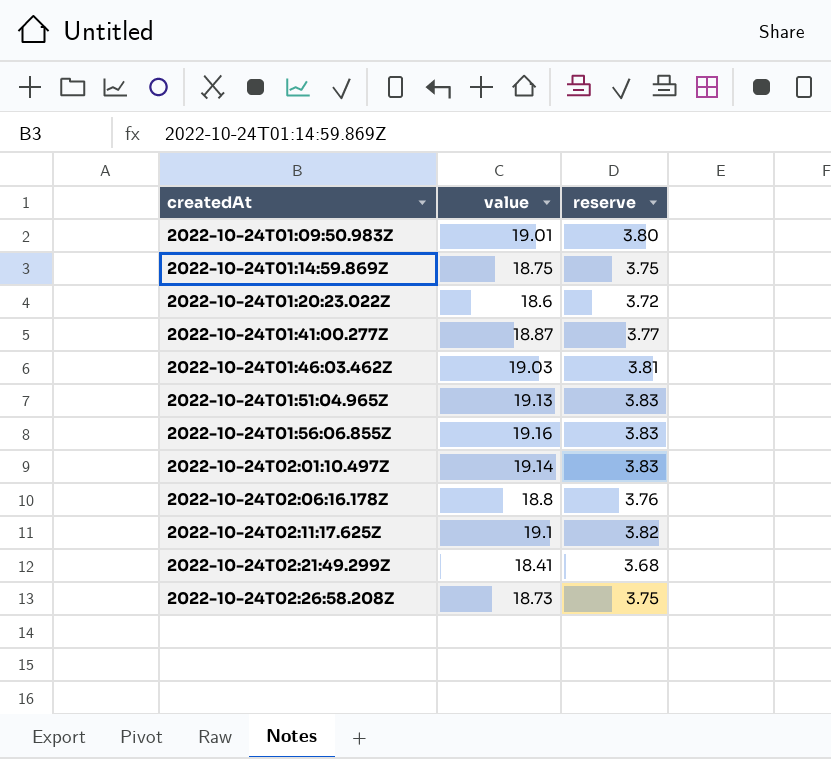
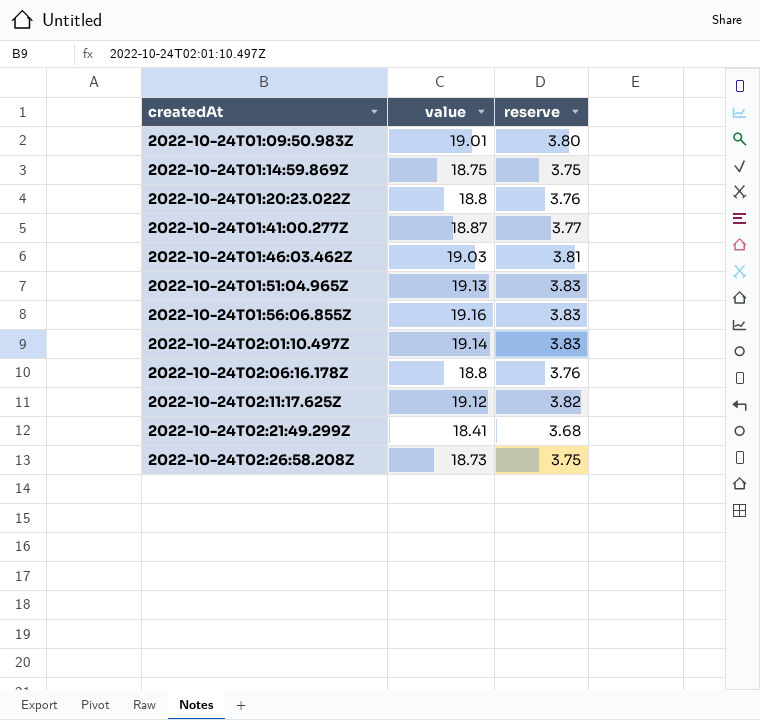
2022-10-24T01:20:23.022Z | value: 18.6 -> 18.8
2022-10-24T01:20:23.022Z | reserve: 3.72 -> 3.76
2022-10-24T02:11:17.625Z | value: 19.1 -> 19.12

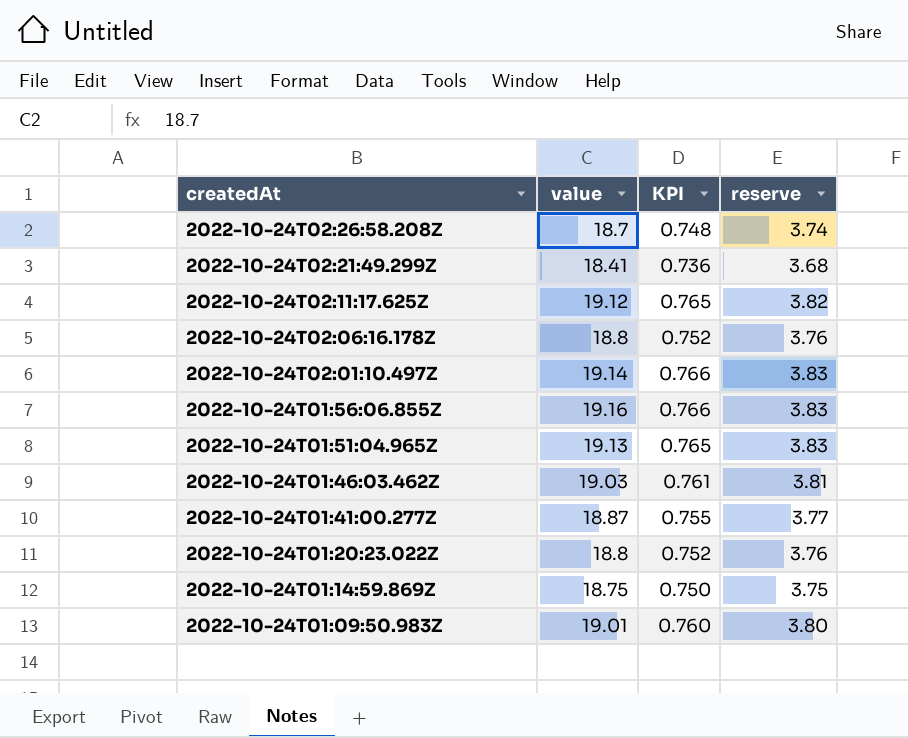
row order: createdAt ascending -> createdAt descending
column KPI | formula: none -> [value] * 0.04
2022-10-24T02:26:58.208Z | value: 18.73 -> 18.7
2022-10-24T02:26:58.208Z | reserve: 3.75 -> 3.74

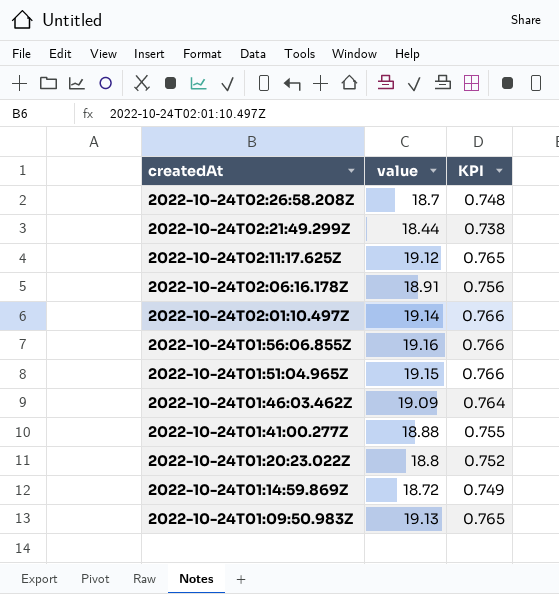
column reserve | formula: [value] * 0.2 -> none
2022-10-24T02:21:49.299Z | value: 18.41 -> 18.44
2022-10-24T02:21:49.299Z | KPI: 0.736 -> 0.738
2022-10-24T02:06:16.178Z | value: 18.8 -> 18.91
2022-10-24T02:06:16.178Z | KPI: 0.752 -> 0.756
2022-10-24T01:51:04.965Z | value: 19.13 -> 19.15
2022-10-24T01:51:04.965Z | KPI: 0.765 -> 0.766
2022-10-24T01:46:03.462Z | value: 19.03 -> 19.09
2022-10-24T01:46:03.462Z | KPI: 0.761 -> 0.764
2022-10-24T01:41:00.277Z | value: 18.87 -> 18.88
2022-10-24T01:14:59.869Z | value: 18.75 -> 18.72
2022-10-24T01:14:59.869Z | KPI: 0.750 -> 0.749
2022-10-24T01:09:50.983Z | value: 19.01 -> 19.13
2022-10-24T01:09:50.983Z | KPI: 0.760 -> 0.765

